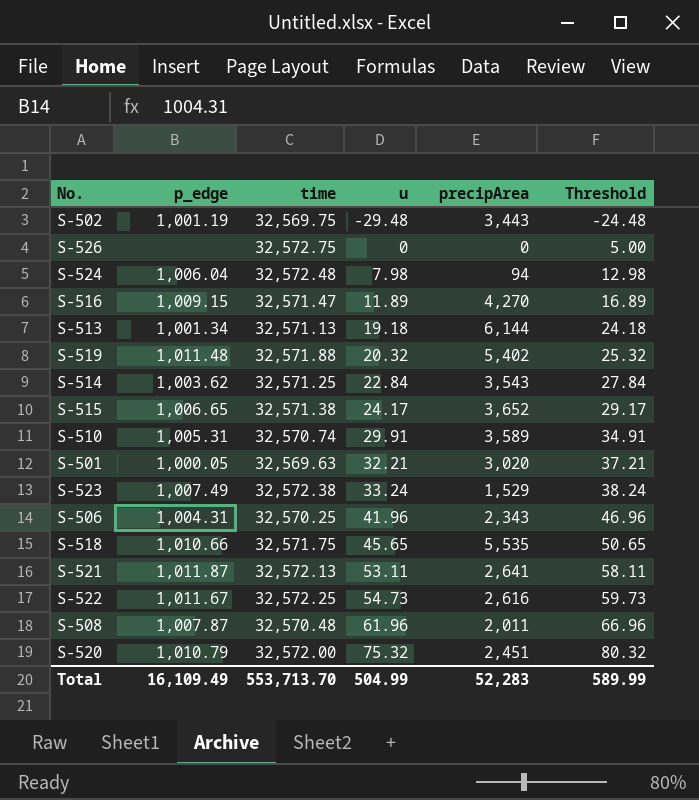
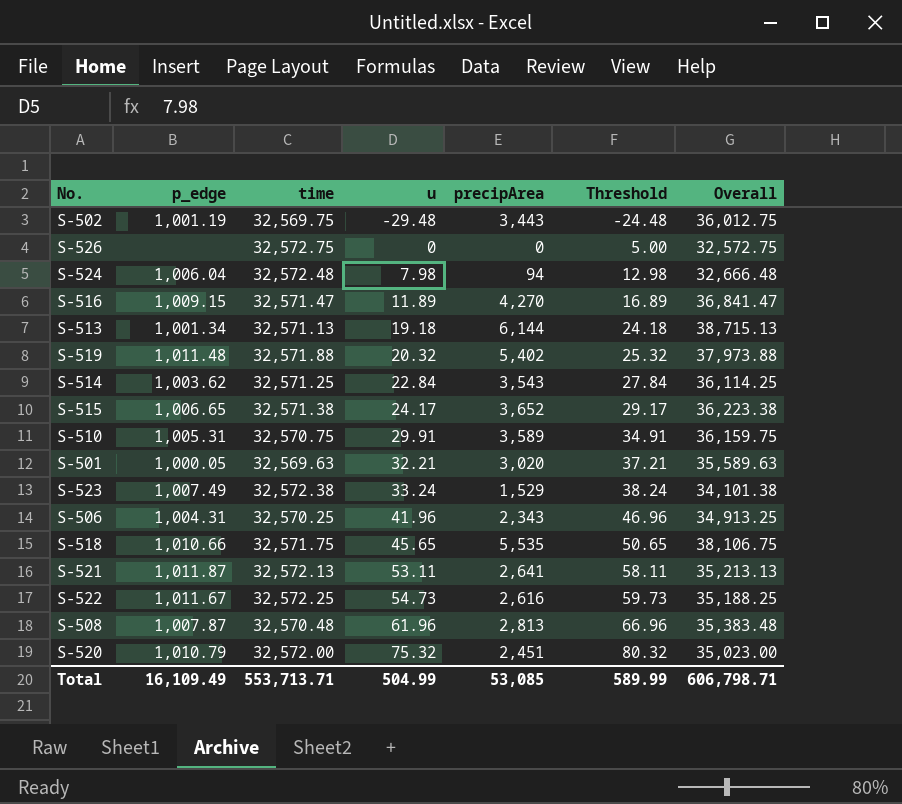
column Overall | formula: none -> [time] + [precipArea]
S-510 | time: 32,570.74 -> 32,570.75
S-508 | precipArea: 2,011 -> 2,813
Total | time: 553,713.70 -> 553,713.71
Total | precipArea: 52,283 -> 53,085

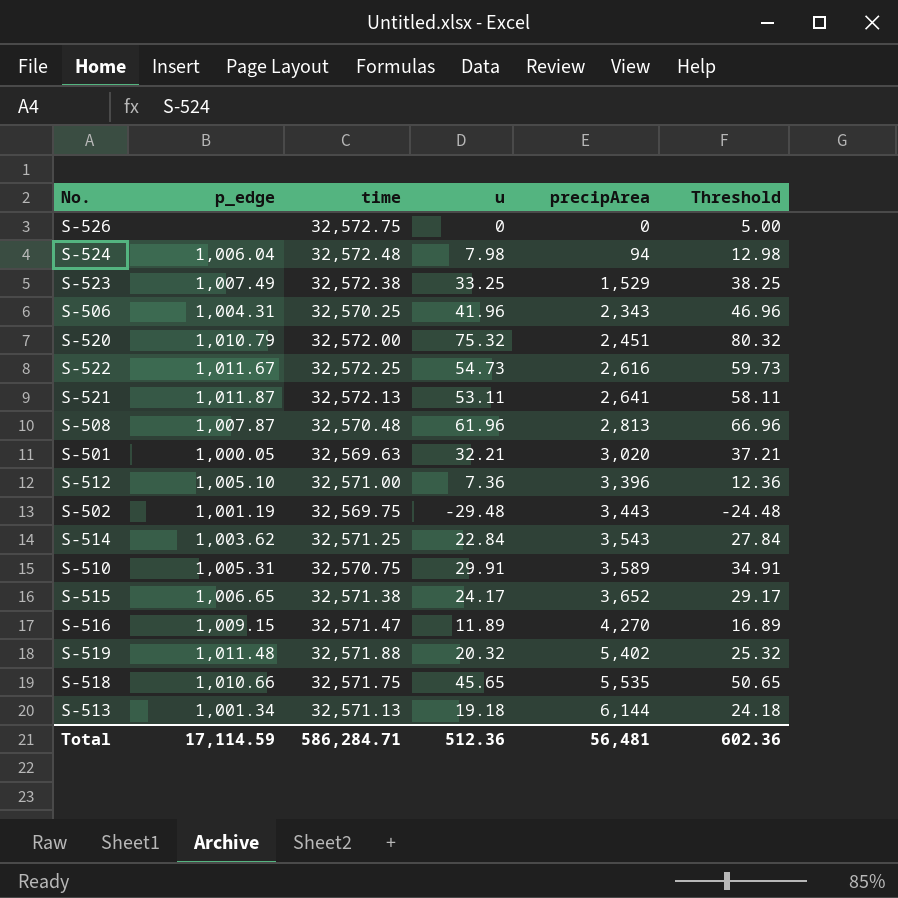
row order: u ascending -> precipArea ascending
column Overall | formula: [time] + [precipArea] -> none
S-523 | u: 33.24 -> 33.25
S-523 | Threshold: 38.24 -> 38.25
row S-512: none -> 1,005.10 | 32,571.00 | 7.36 | 3,396 | 12.36
Total | p_edge: 16,109.49 -> 17,114.59
Total | time: 553,713.71 -> 586,284.71
Total | u: 504.99 -> 512.36
Total | precipArea: 53,085 -> 56,481
Total | Threshold: 589.99 -> 602.36

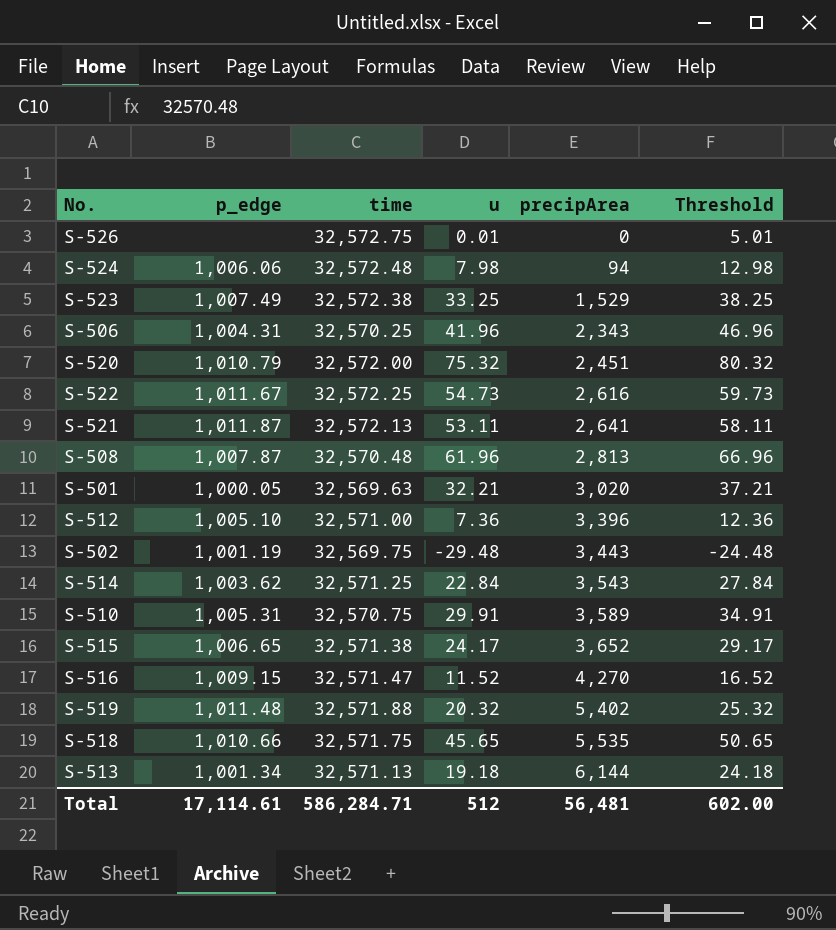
S-526 | u: 0 -> 0.01
S-526 | Threshold: 5.00 -> 5.01
S-524 | p_edge: 1,006.04 -> 1,006.06
S-516 | u: 11.89 -> 11.52
S-516 | Threshold: 16.89 -> 16.52
Total | p_edge: 17,114.59 -> 17,114.61
Total | u: 512.36 -> 512
Total | Threshold: 602.36 -> 602.00

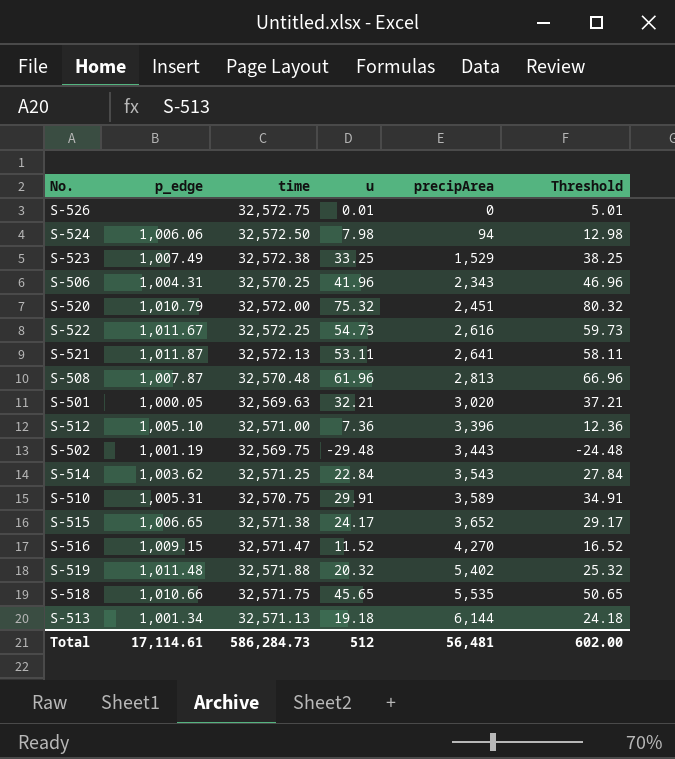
S-524 | time: 32,572.48 -> 32,572.50
Total | time: 586,284.71 -> 586,284.73

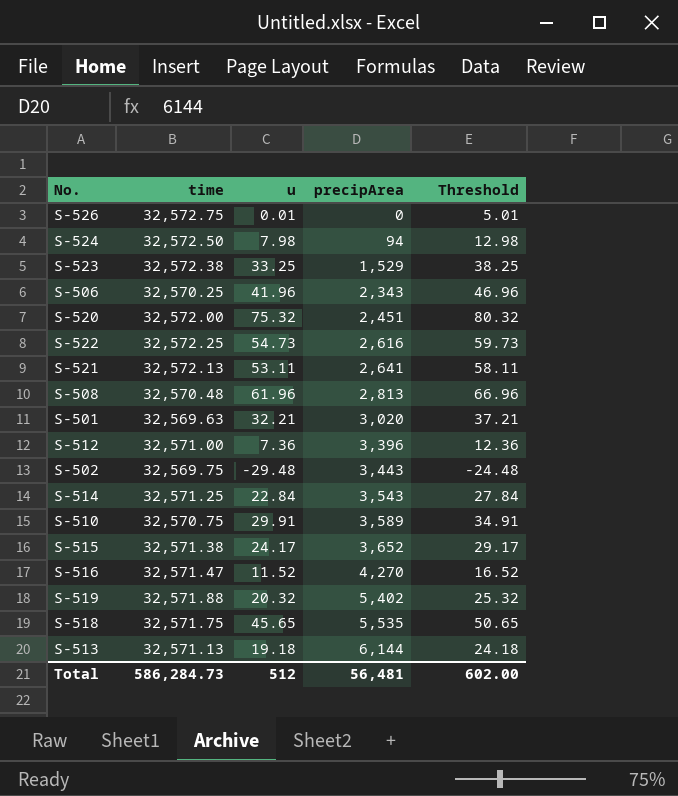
column p_edge | position: 2 -> none

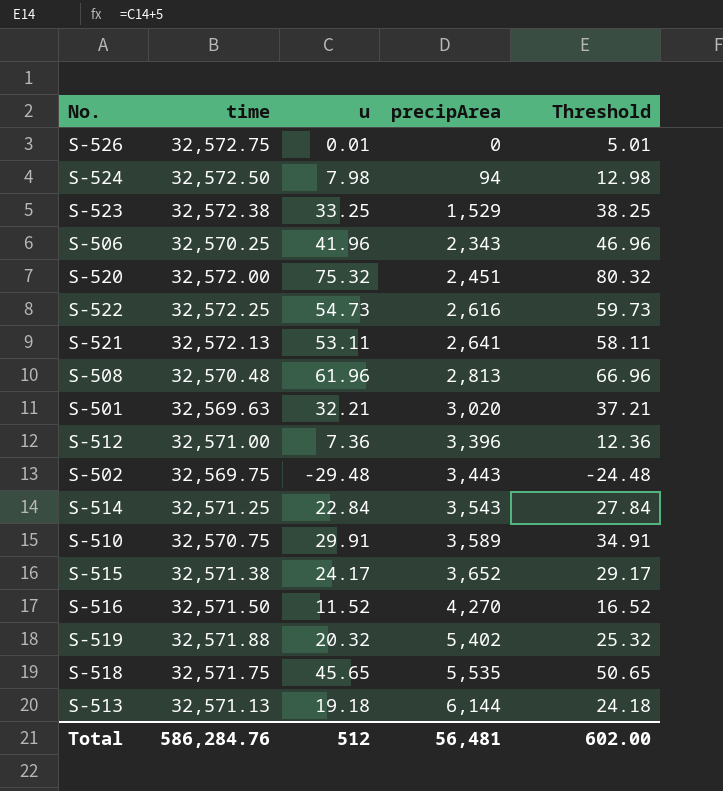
S-516 | time: 32,571.47 -> 32,571.50
Total | time: 586,284.73 -> 586,284.76

